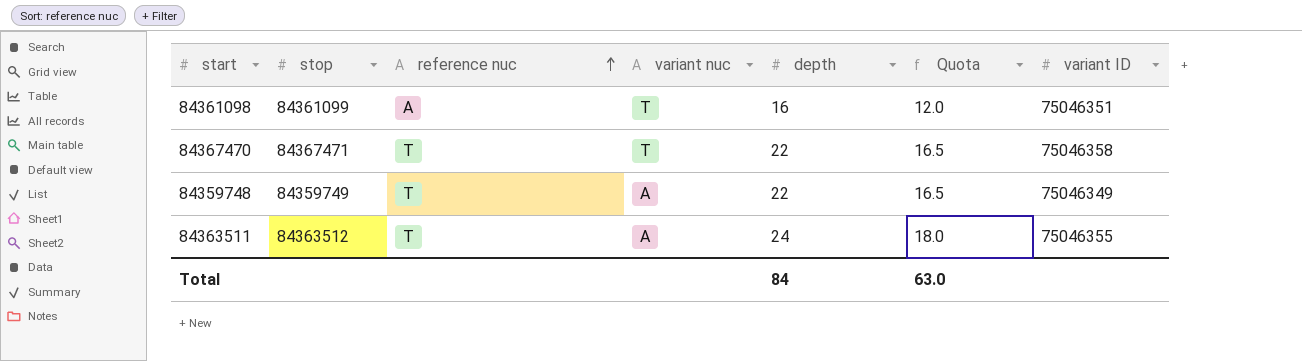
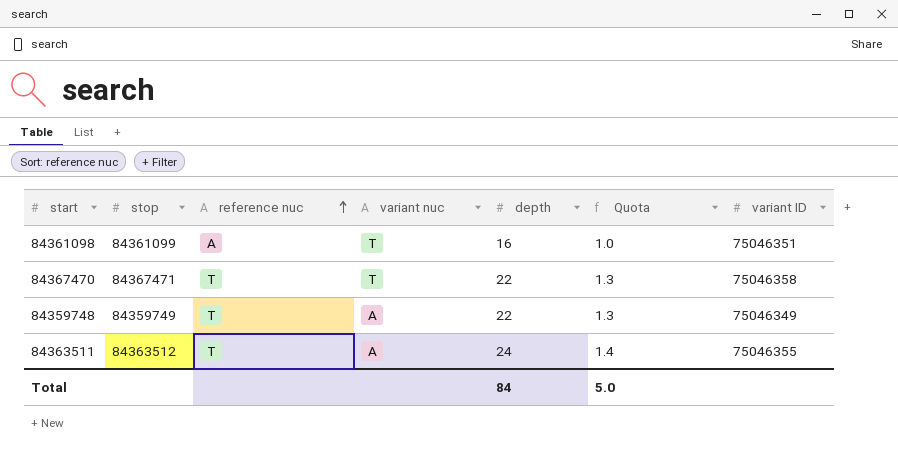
column Quota | formula: [depth] * 0.75 -> [depth] * 0.06
Total | Quota: 63.0 -> 5.0

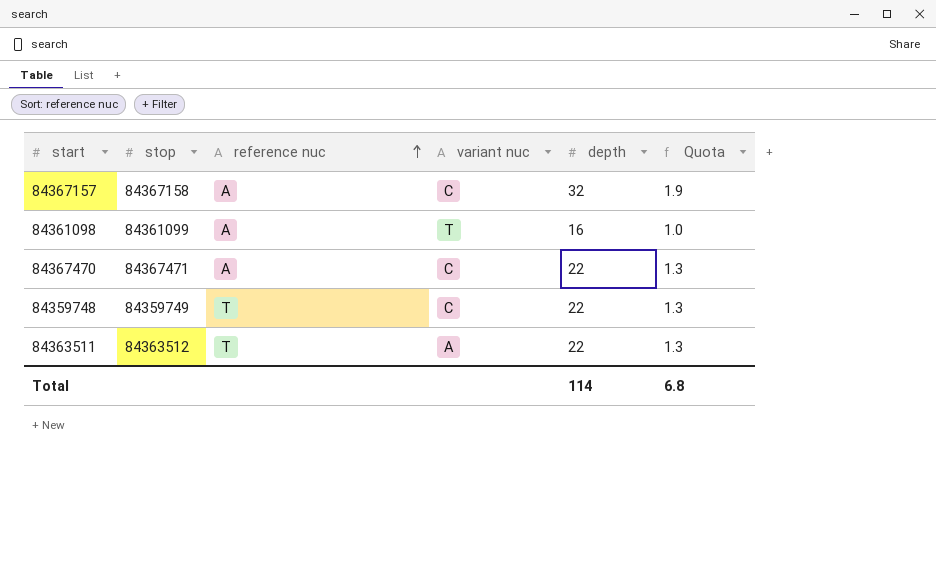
column variant ID | position: 7 -> none
row 84367157: none -> 84367158 | A | C | 32 | 1.9
84367470 | reference nuc: T -> A
84367470 | variant nuc: T -> C
84359748 | variant nuc: A -> C
84363511 | depth: 24 -> 22
84363511 | Quota: 1.4 -> 1.3
Total | depth: 84 -> 114
Total | Quota: 5.0 -> 6.8

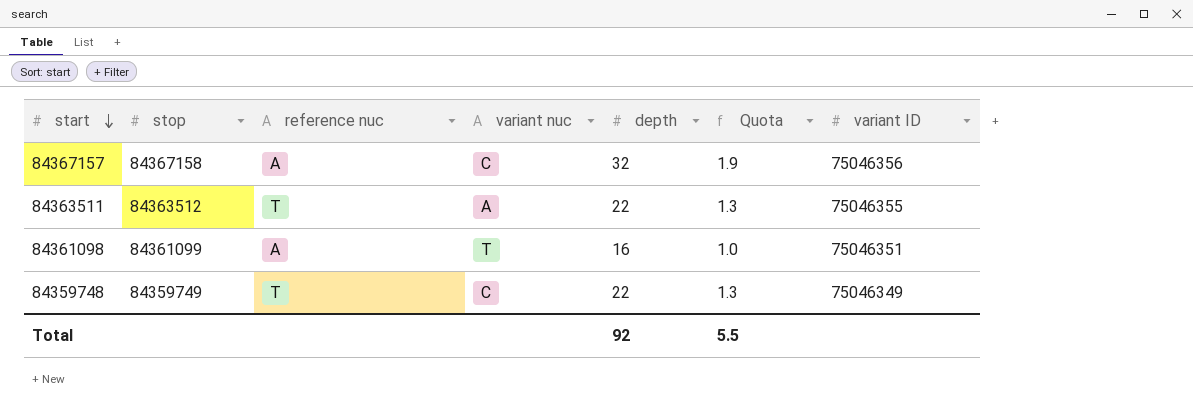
row order: reference nuc ascending -> start descending
column variant ID | position: none -> 7
row 84367470: 84367471 | A | C | 22 | 1.3 -> none
Total | depth: 114 -> 92
Total | Quota: 6.8 -> 5.5

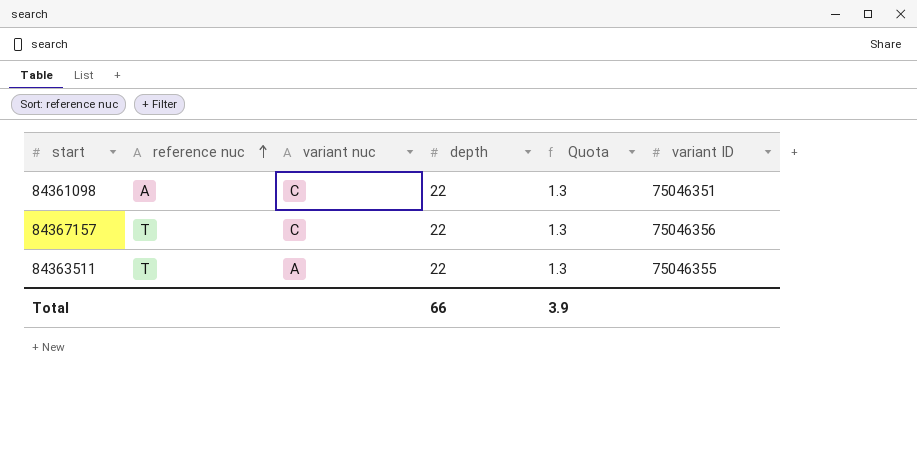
row order: start descending -> reference nuc ascending
column stop | position: 2 -> none
row 84359748: 84359749 | T | C | 22 | 1.3 | 75046349 -> none
84361098 | variant nuc: T -> C
84361098 | depth: 16 -> 22
84361098 | Quota: 1.0 -> 1.3
84367157 | reference nuc: A -> T
84367157 | depth: 32 -> 22
84367157 | Quota: 1.9 -> 1.3
Total | depth: 92 -> 66
Total | Quota: 5.5 -> 3.9

